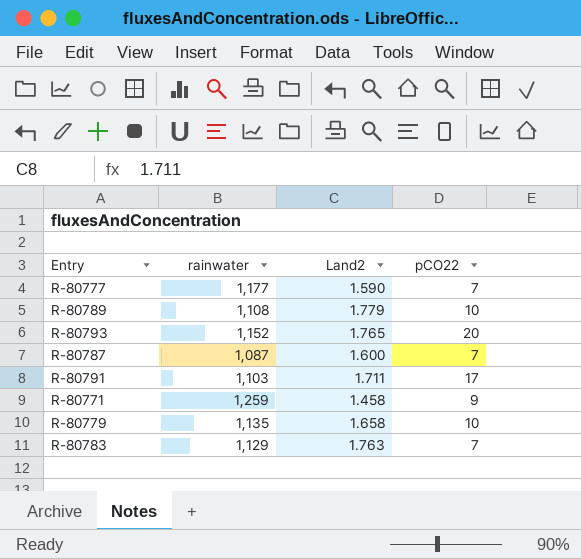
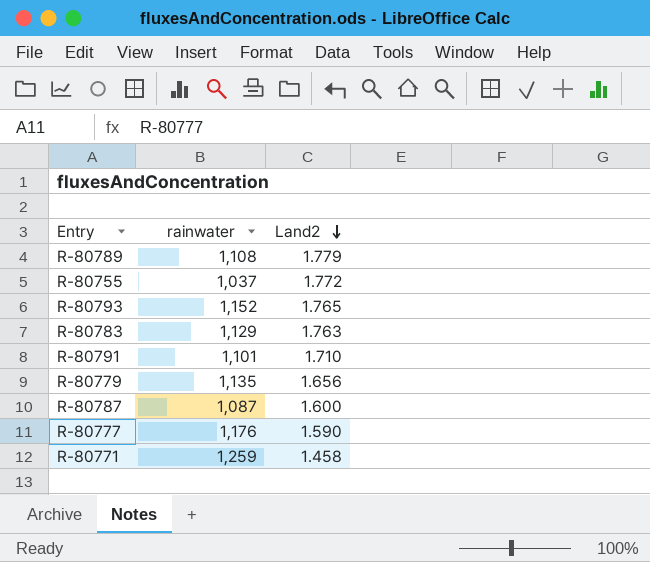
row order: none -> Land2 descending
column pCO22 | position: 4 -> none
row R-80755: none -> 1,037 | 1.772
R-80791 | rainwater: 1,103 -> 1,101
R-80791 | Land2: 1.711 -> 1.710
R-80779 | Land2: 1.658 -> 1.656
R-80777 | rainwater: 1,177 -> 1,176

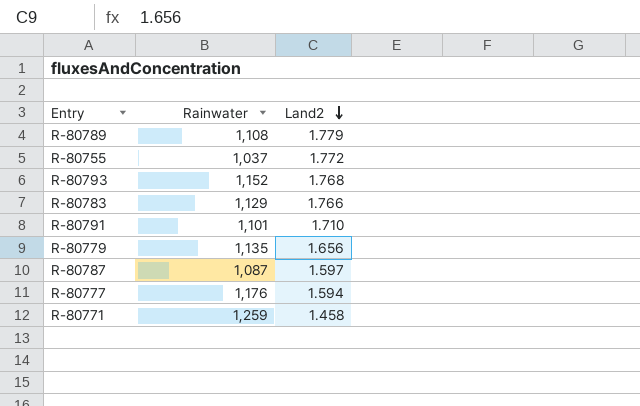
column name: rainwater -> Rainwater
R-80793 | Land2: 1.765 -> 1.768
R-80783 | Land2: 1.763 -> 1.766
R-80787 | Land2: 1.600 -> 1.597
R-80777 | Land2: 1.590 -> 1.594

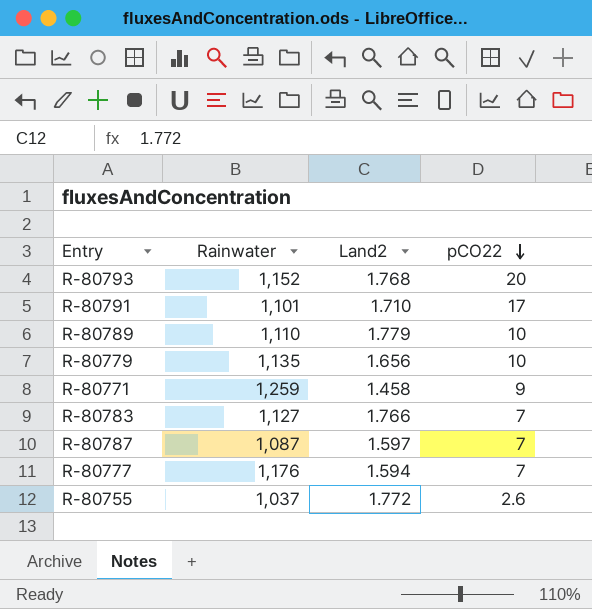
row order: Land2 descending -> pCO22 descending
column pCO22 | position: none -> 4
R-80789 | Rainwater: 1,108 -> 1,110
R-80783 | Rainwater: 1,129 -> 1,127

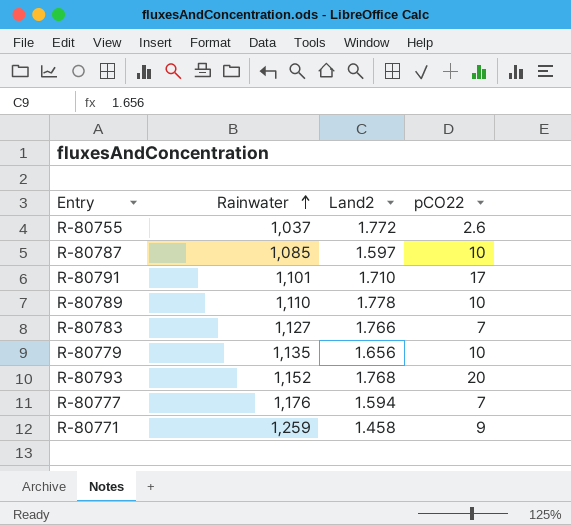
row order: pCO22 descending -> Rainwater ascending
R-80787 | Rainwater: 1,087 -> 1,085
R-80787 | pCO22: 7 -> 10
R-80789 | Land2: 1.779 -> 1.778

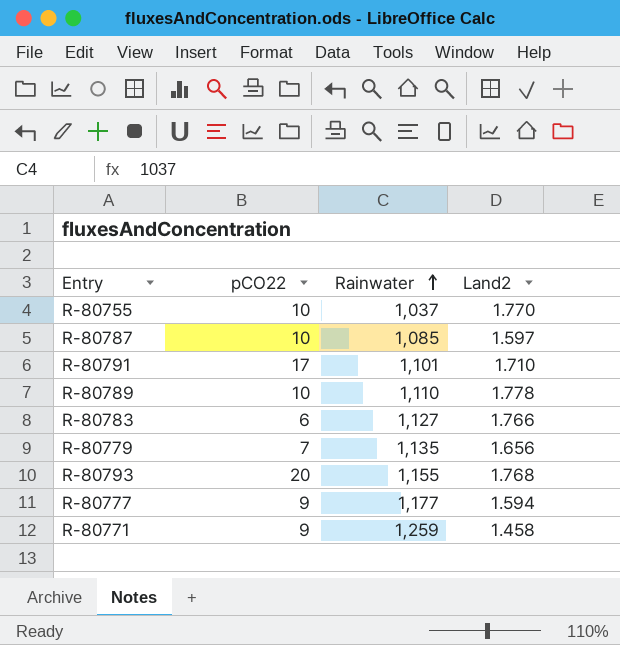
column pCO22 | position: 4 -> 2
R-80755 | pCO22: 2.6 -> 10
R-80755 | Land2: 1.772 -> 1.770
R-80783 | pCO22: 7 -> 6
R-80779 | pCO22: 10 -> 7
R-80793 | Rainwater: 1,152 -> 1,155
R-80777 | pCO22: 7 -> 9
R-80777 | Rainwater: 1,176 -> 1,177

